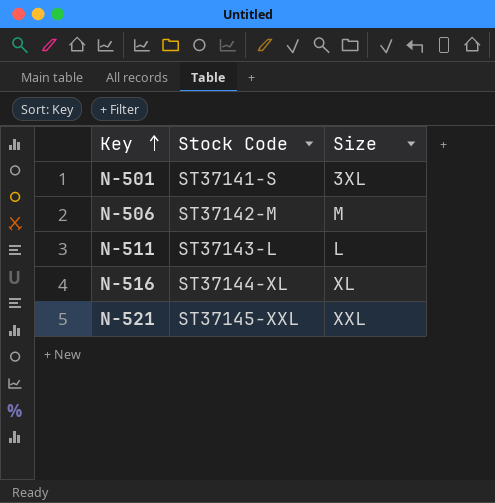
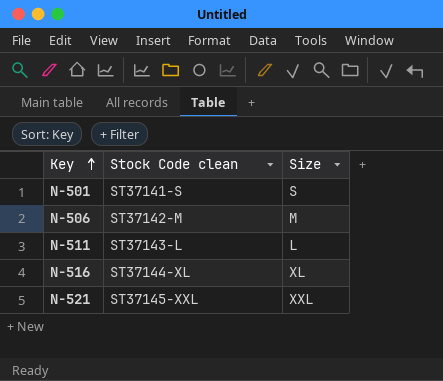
column name: Stock Code -> Stock Code clean
N-501 | Size: 3XL -> S

